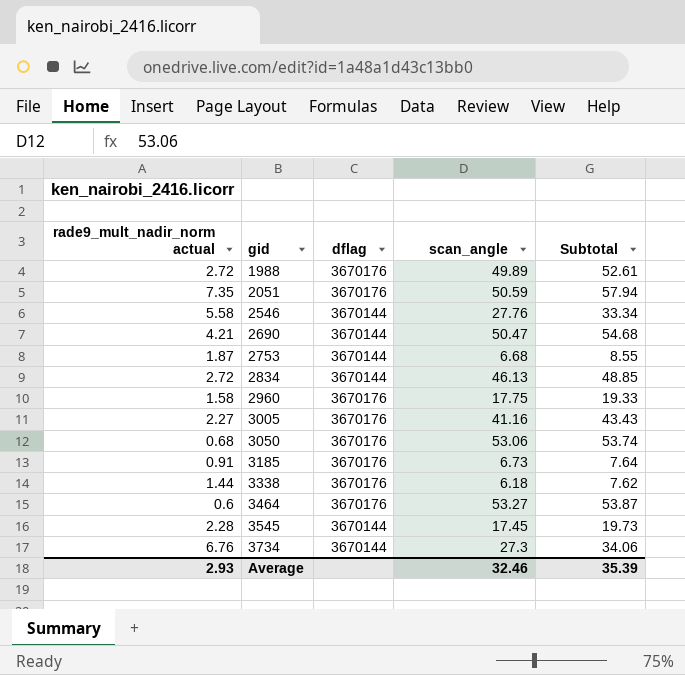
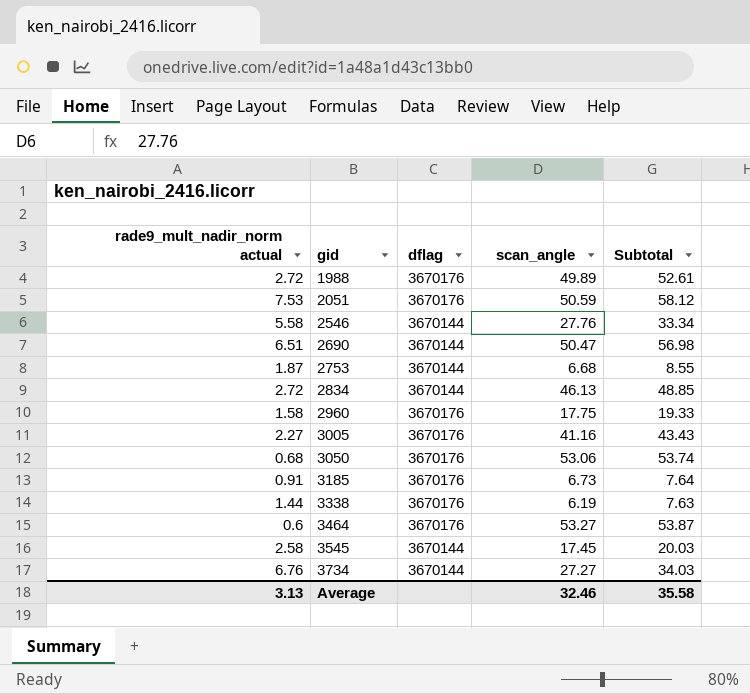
2051 | rade9_mult_nadir_norm actual: 7.35 -> 7.53
2051 | Subtotal: 57.94 -> 58.12
2690 | rade9_mult_nadir_norm actual: 4.21 -> 6.51
2690 | Subtotal: 54.68 -> 56.98
3338 | scan_angle: 6.18 -> 6.19
3338 | Subtotal: 7.62 -> 7.63
3545 | rade9_mult_nadir_norm actual: 2.28 -> 2.58
3545 | Subtotal: 19.73 -> 20.03
3734 | scan_angle: 27.3 -> 27.27
3734 | Subtotal: 34.06 -> 34.03
Average | rade9_mult_nadir_norm actual: 2.93 -> 3.13
Average | Subtotal: 35.39 -> 35.58

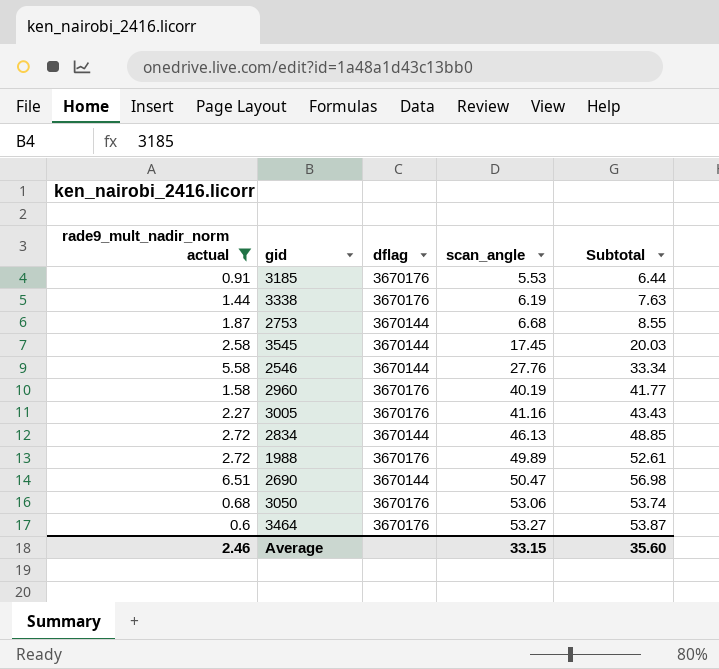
filter: none -> rade9_mult_nadir_norm actual <= 6.51
row order: gid ascending -> scan_angle ascending
3185 | scan_angle: 6.73 -> 5.53
3185 | Subtotal: 7.64 -> 6.44
2960 | scan_angle: 17.75 -> 40.19
2960 | Subtotal: 19.33 -> 41.77
Average | rade9_mult_nadir_norm actual: 3.13 -> 2.46
Average | scan_angle: 32.46 -> 33.15
Average | Subtotal: 35.58 -> 35.60

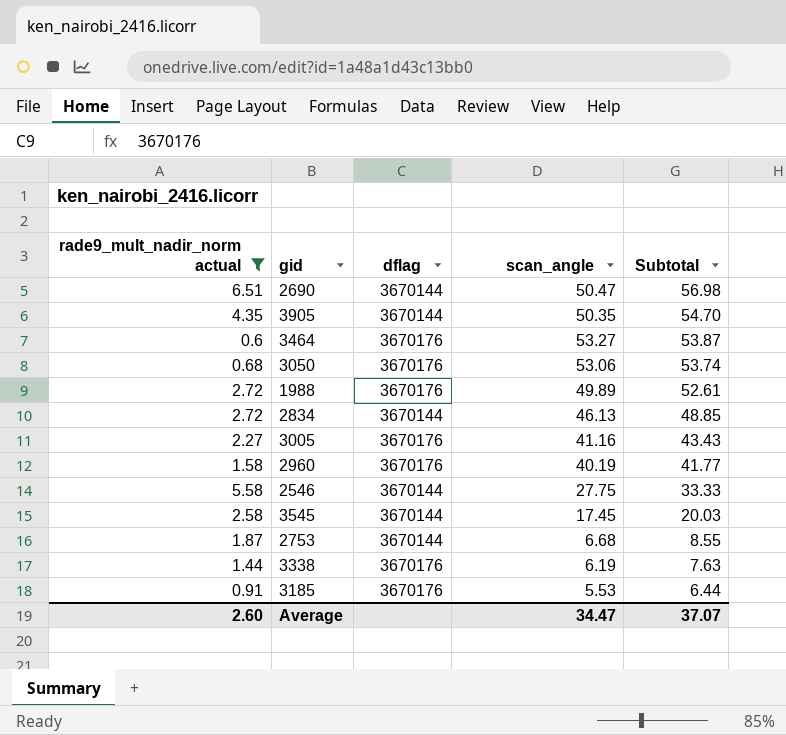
row order: scan_angle ascending -> Subtotal descending
row 3905: none -> 4.35 | 3670144 | 50.35 | 54.70
2546 | scan_angle: 27.76 -> 27.75
2546 | Subtotal: 33.34 -> 33.33
Average | rade9_mult_nadir_norm actual: 2.46 -> 2.60
Average | scan_angle: 33.15 -> 34.47
Average | Subtotal: 35.60 -> 37.07

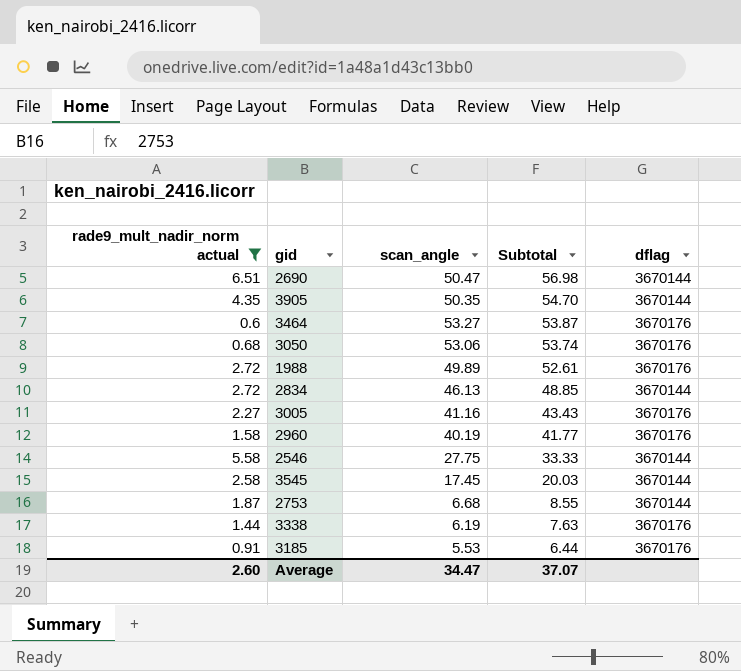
column dflag | position: 3 -> 5

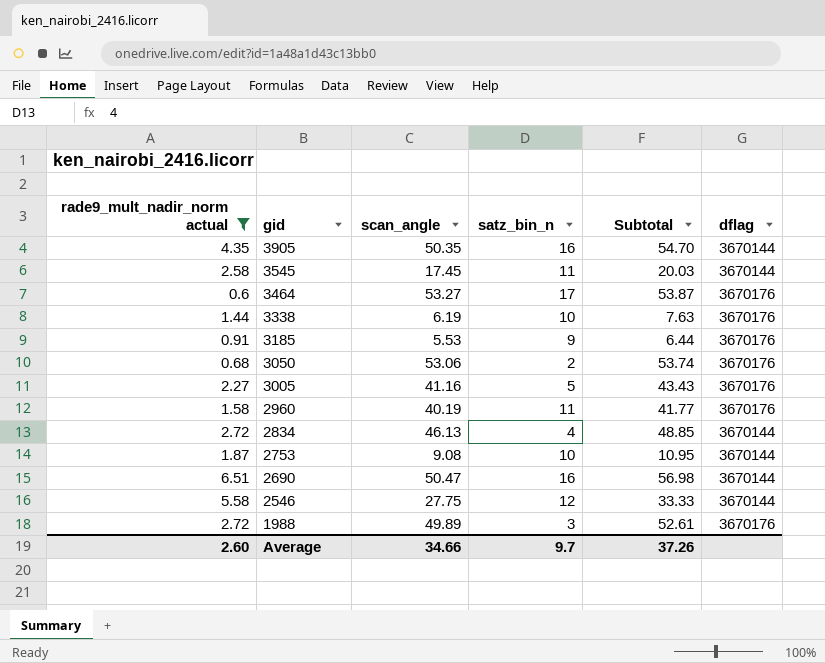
row order: Subtotal descending -> gid descending
column satz_bin_n | position: none -> 4
2753 | scan_angle: 6.68 -> 9.08
2753 | Subtotal: 8.55 -> 10.95
Average | scan_angle: 34.47 -> 34.66
Average | Subtotal: 37.07 -> 37.26

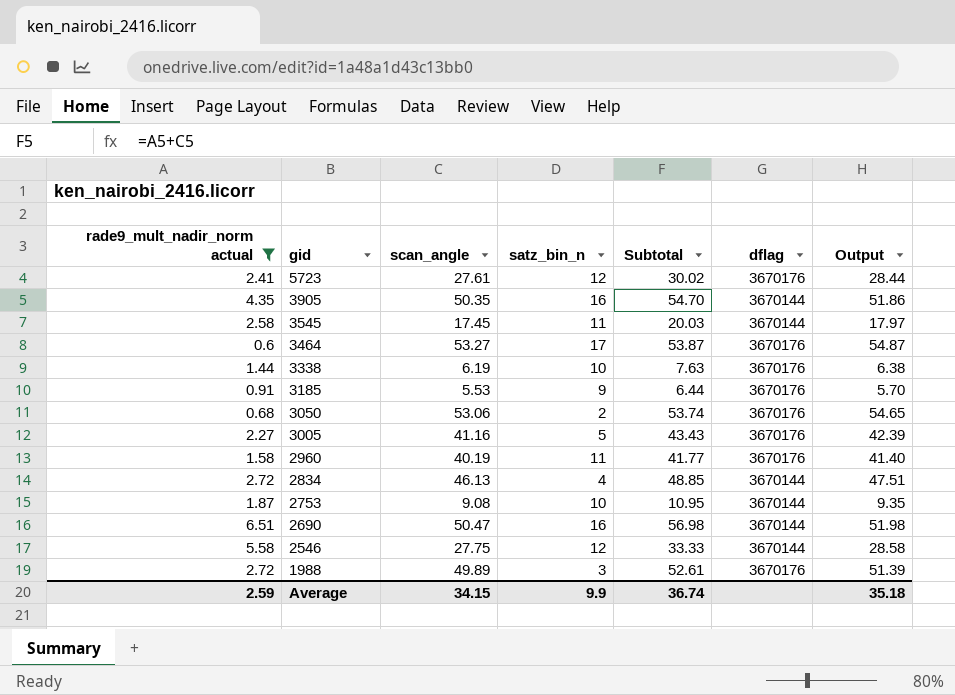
column Output | formula: none -> [scan_angle] * 1.03
row 5723: none -> 2.41 | 27.61 | 12 | 30.02 | 3670176 | 28.44
Average | rade9_mult_nadir_norm actual: 2.60 -> 2.59
Average | scan_angle: 34.66 -> 34.15
Average | satz_bin_n: 9.7 -> 9.9
Average | Subtotal: 37.26 -> 36.74

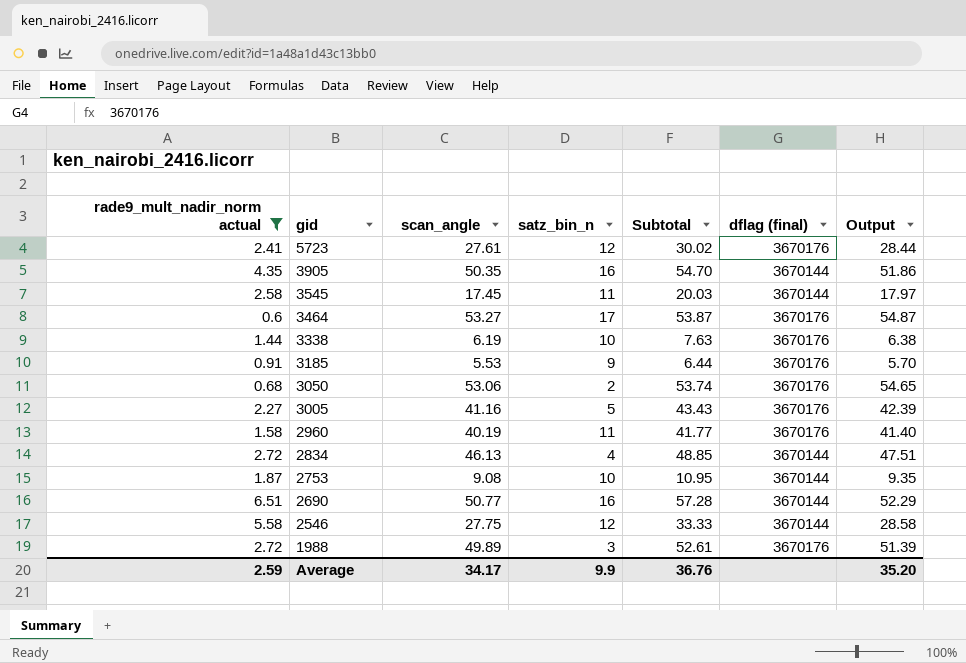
column name: dflag -> dflag (final)
2690 | scan_angle: 50.47 -> 50.77
2690 | Subtotal: 56.98 -> 57.28
2690 | Output: 51.98 -> 52.29
Average | scan_angle: 34.15 -> 34.17
Average | Subtotal: 36.74 -> 36.76
Average | Output: 35.18 -> 35.20

